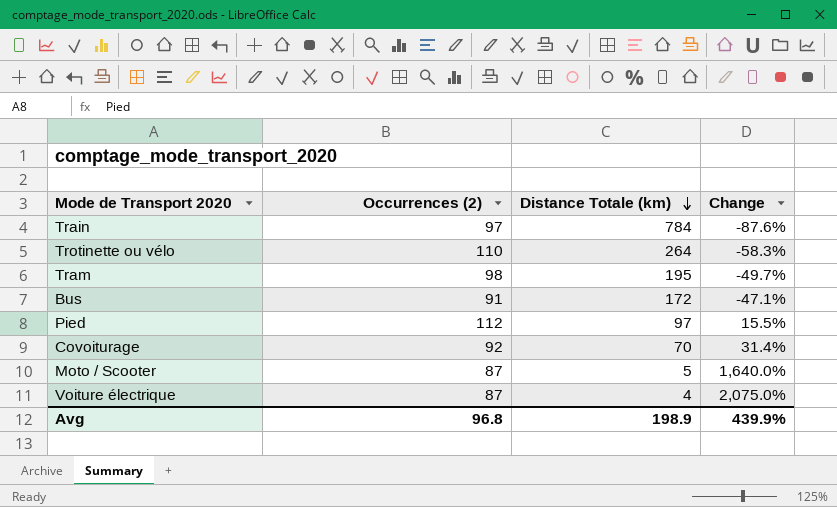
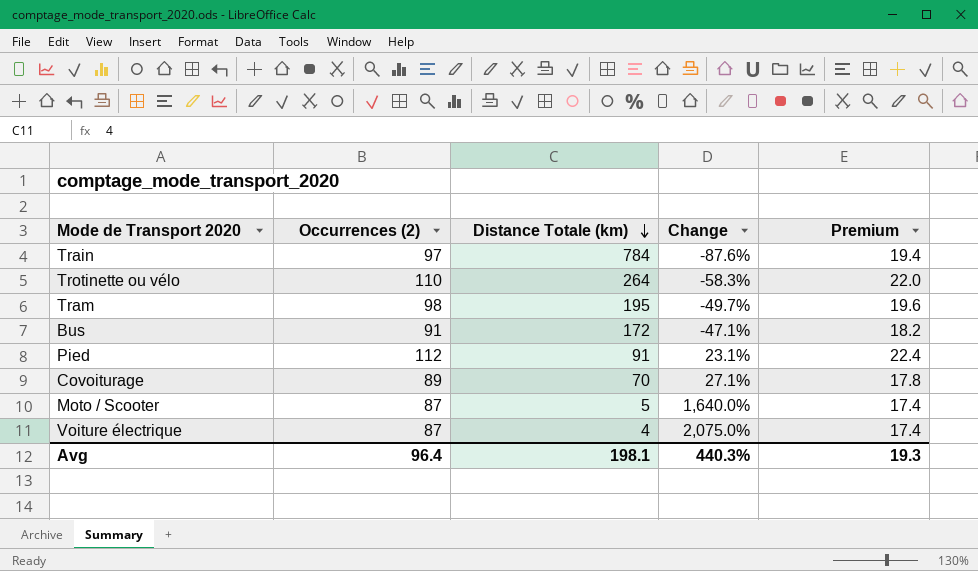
column Premium | formula: none -> [Occurrences (2)] * 0.2
Pied | Distance Totale (km): 97 -> 91
Pied | Change: 15.5% -> 23.1%
Covoiturage | Occurrences (2): 92 -> 89
Covoiturage | Change: 31.4% -> 27.1%
Avg | Occurrences (2): 96.8 -> 96.4
Avg | Distance Totale (km): 198.9 -> 198.1
Avg | Change: 439.9% -> 440.3%

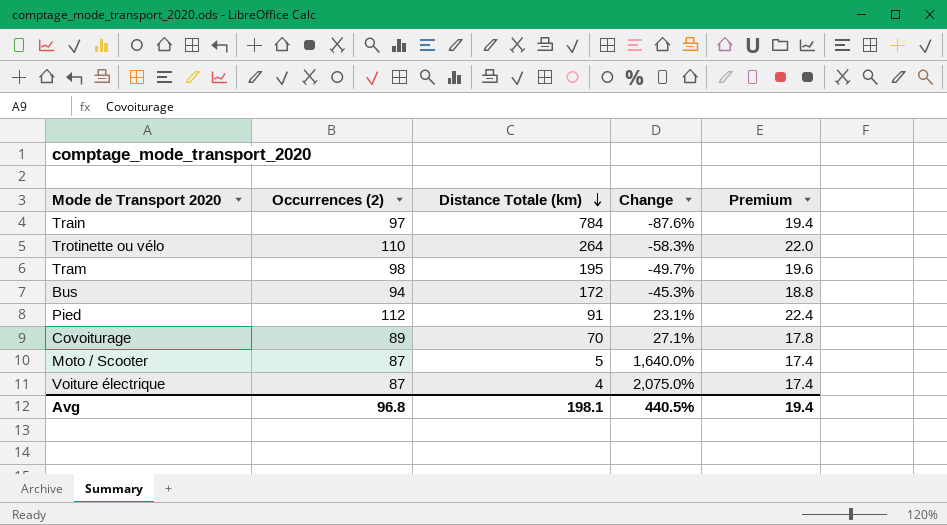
Bus | Occurrences (2): 91 -> 94
Bus | Change: -47.1% -> -45.3%
Bus | Premium: 18.2 -> 18.8
Avg | Occurrences (2): 96.4 -> 96.8
Avg | Change: 440.3% -> 440.5%
Avg | Premium: 19.3 -> 19.4

